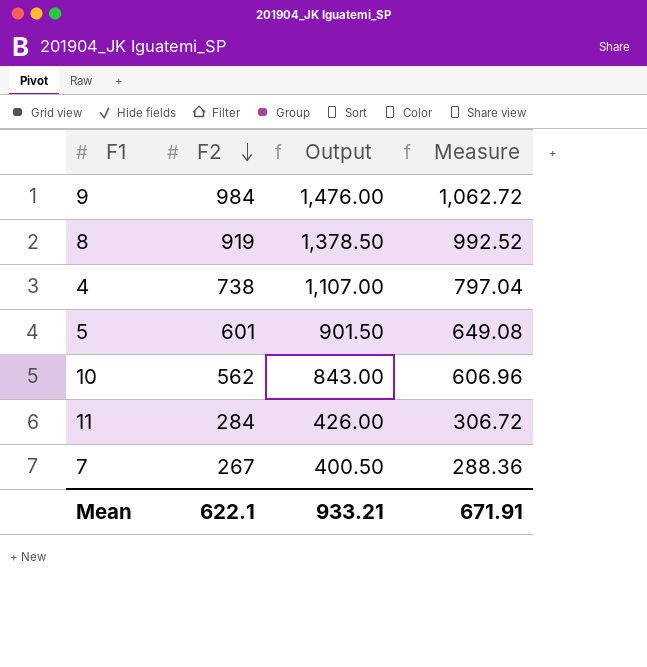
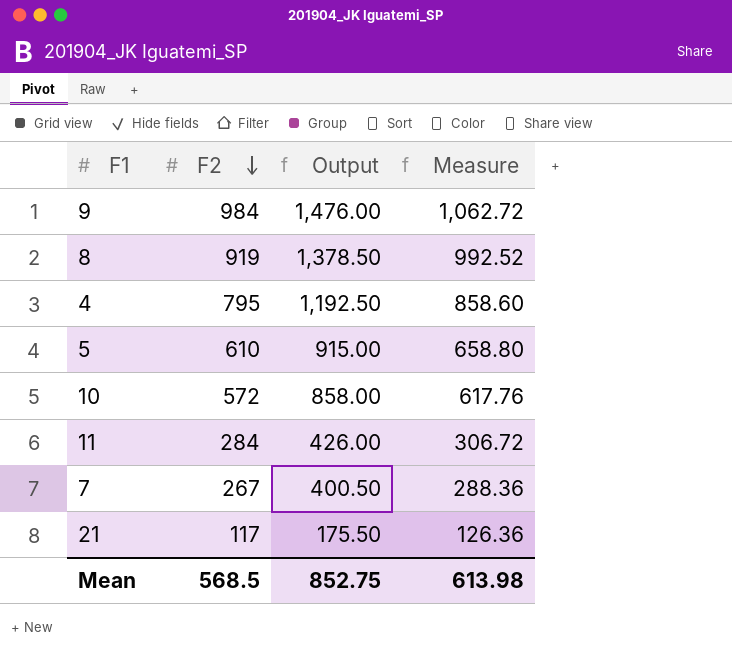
4 | F2: 738 -> 795
4 | Output: 1,107.00 -> 1,192.50
4 | Measure: 797.04 -> 858.60
5 | F2: 601 -> 610
5 | Output: 901.50 -> 915.00
5 | Measure: 649.08 -> 658.80
10 | F2: 562 -> 572
10 | Output: 843.00 -> 858.00
10 | Measure: 606.96 -> 617.76
row 21: none -> 117 | 175.50 | 126.36
Mean | F2: 622.1 -> 568.5
Mean | Output: 933.21 -> 852.75
Mean | Measure: 671.91 -> 613.98

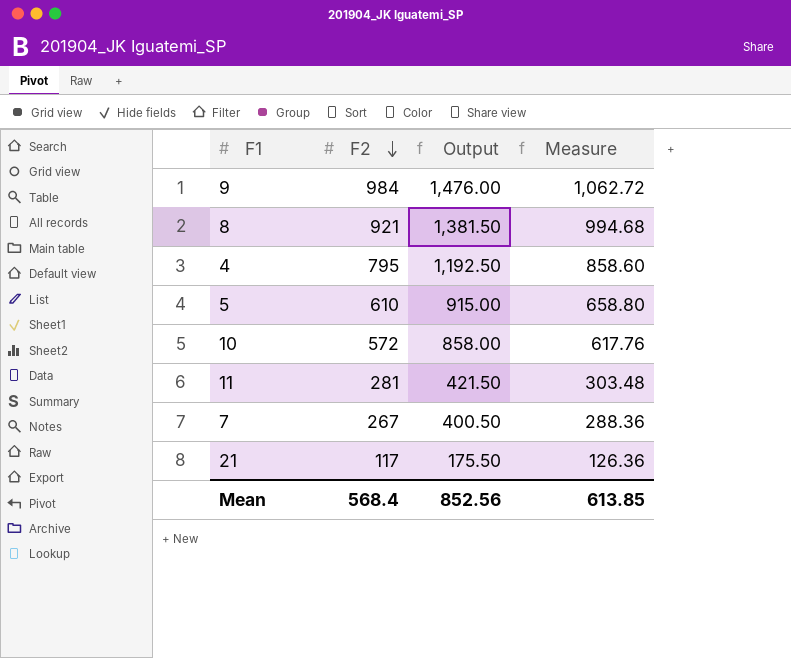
8 | F2: 919 -> 921
8 | Output: 1,378.50 -> 1,381.50
8 | Measure: 992.52 -> 994.68
11 | F2: 284 -> 281
11 | Output: 426.00 -> 421.50
11 | Measure: 306.72 -> 303.48
Mean | F2: 568.5 -> 568.4
Mean | Output: 852.75 -> 852.56
Mean | Measure: 613.98 -> 613.85

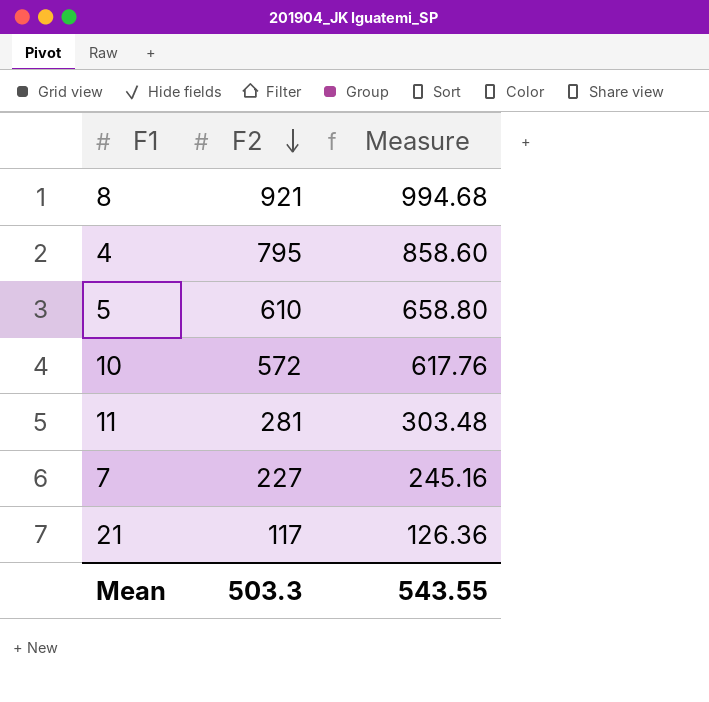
column Output | formula: [F2] * 1.5 -> none
row 9: 984 | 1,476.00 | 1,062.72 -> none
7 | F2: 267 -> 227
7 | Measure: 288.36 -> 245.16
Mean | F2: 568.4 -> 503.3
Mean | Measure: 613.85 -> 543.55

